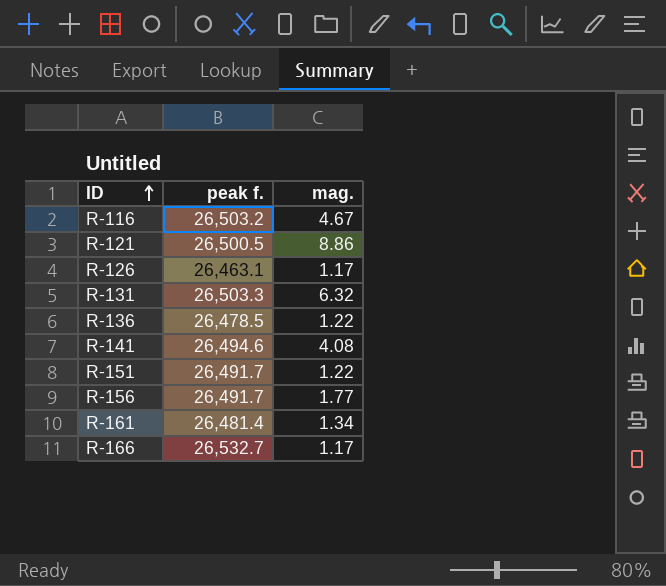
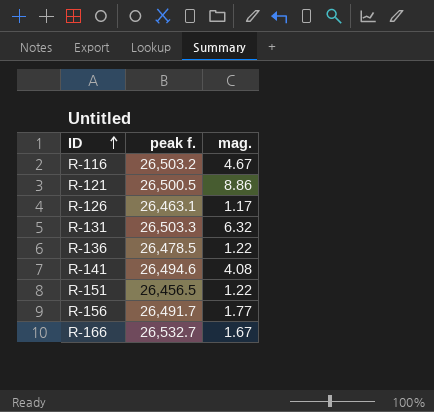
row R-161: 26,481.4 | 1.34 -> none
R-151 | peak f.: 26,491.7 -> 26,456.5
R-166 | mag.: 1.17 -> 1.67

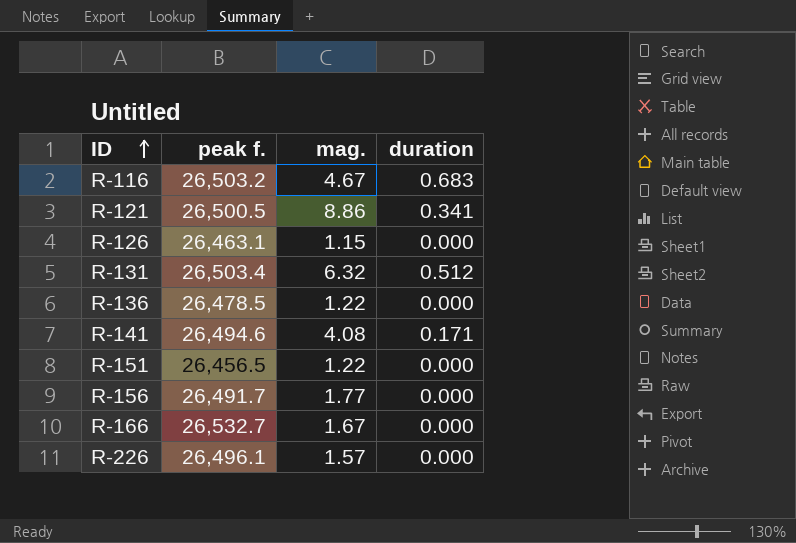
column duration | position: none -> 4
R-126 | mag.: 1.17 -> 1.15
R-131 | peak f.: 26,503.3 -> 26,503.4
row R-226: none -> 26,496.1 | 1.57 | 0.000

